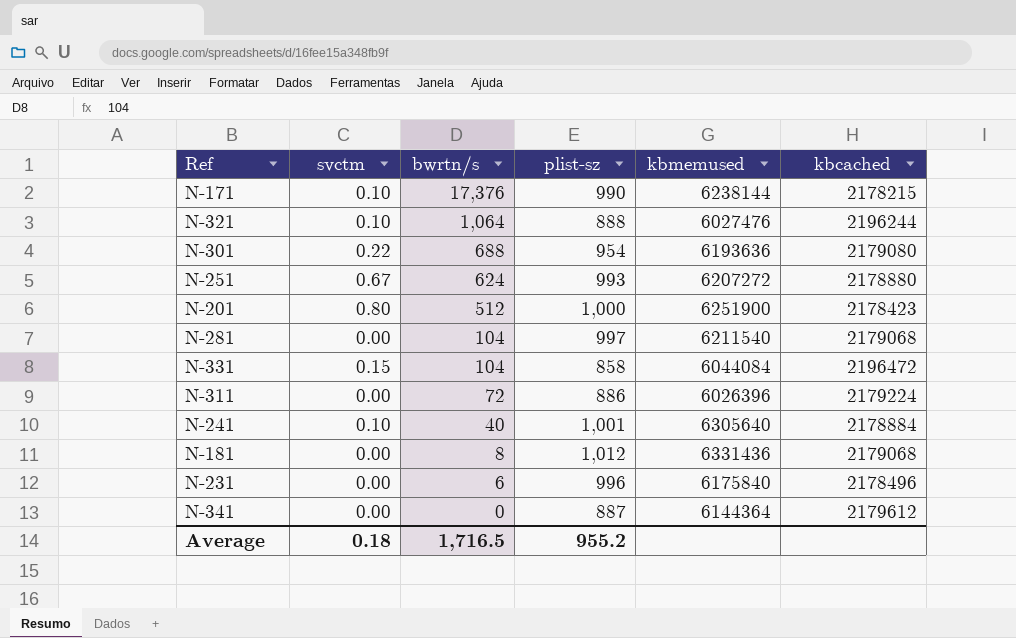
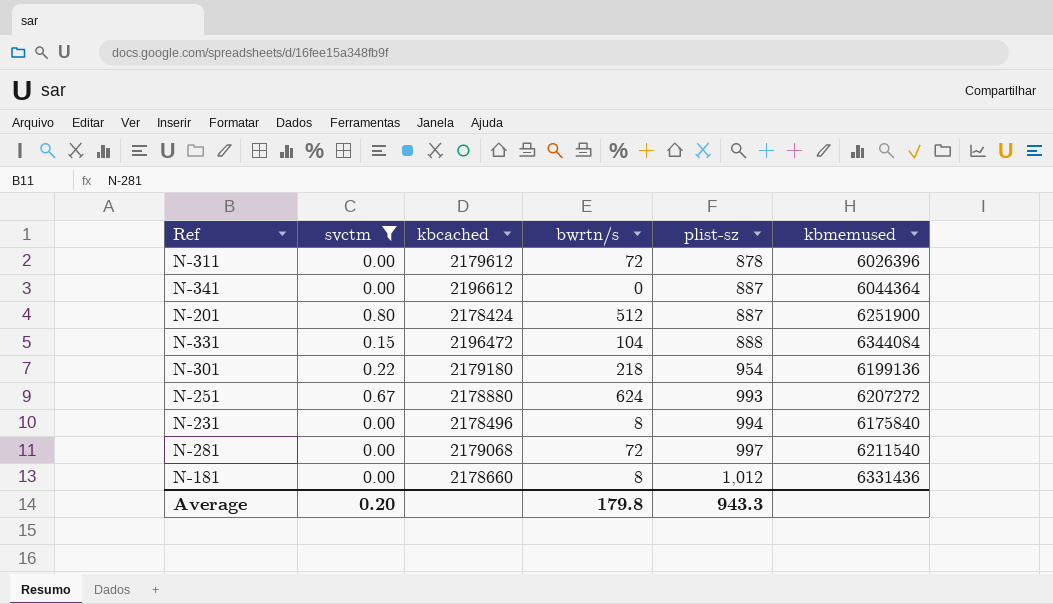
filter: none -> svctm != 0.10
row order: bwrtn/s descending -> plist-sz ascending
column kbcached | position: 6 -> 3
N-311 | kbcached: 2179224 -> 2179612
N-311 | plist-sz: 886 -> 878
N-341 | kbcached: 2179612 -> 2196612
N-341 | kbmemused: 6144364 -> 6044364
N-201 | kbcached: 2178423 -> 2178424
N-201 | plist-sz: 1,000 -> 887
N-331 | plist-sz: 858 -> 888
N-331 | kbmemused: 6044084 -> 6344084
N-301 | kbcached: 2179080 -> 2179180
N-301 | bwrtn/s: 688 -> 218
N-301 | kbmemused: 6193636 -> 6199136
N-231 | bwrtn/s: 6 -> 8
N-231 | plist-sz: 996 -> 994
N-281 | bwrtn/s: 104 -> 72
N-181 | kbcached: 2179068 -> 2178660
Average | svctm: 0.18 -> 0.20
Average | bwrtn/s: 1,716.5 -> 179.8
Average | plist-sz: 955.2 -> 943.3

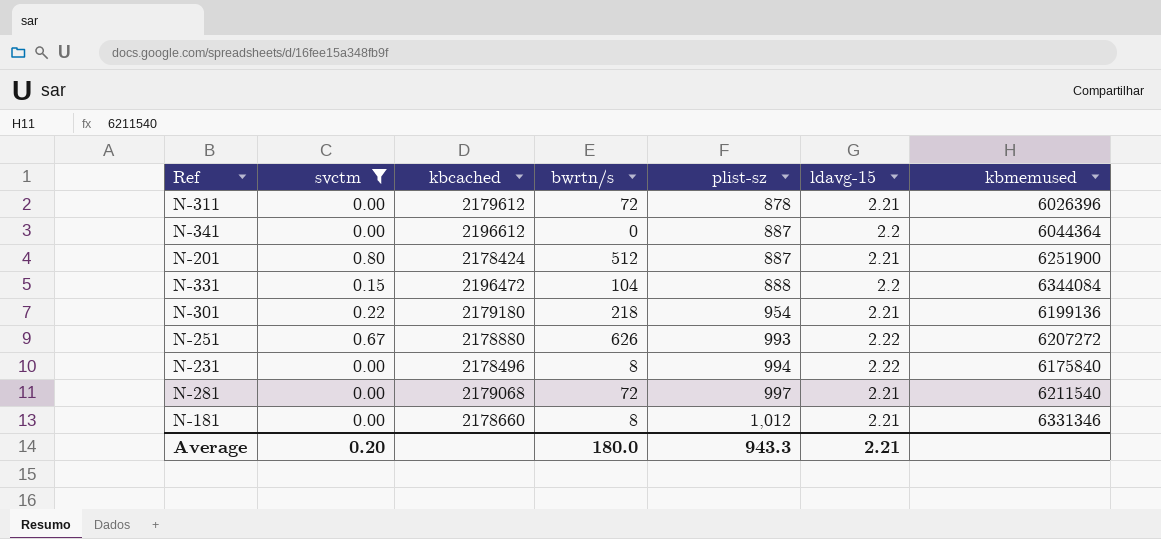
column ldavg-15 | position: none -> 6
N-251 | bwrtn/s: 624 -> 626
N-181 | kbmemused: 6331436 -> 6331346
Average | bwrtn/s: 179.8 -> 180.0

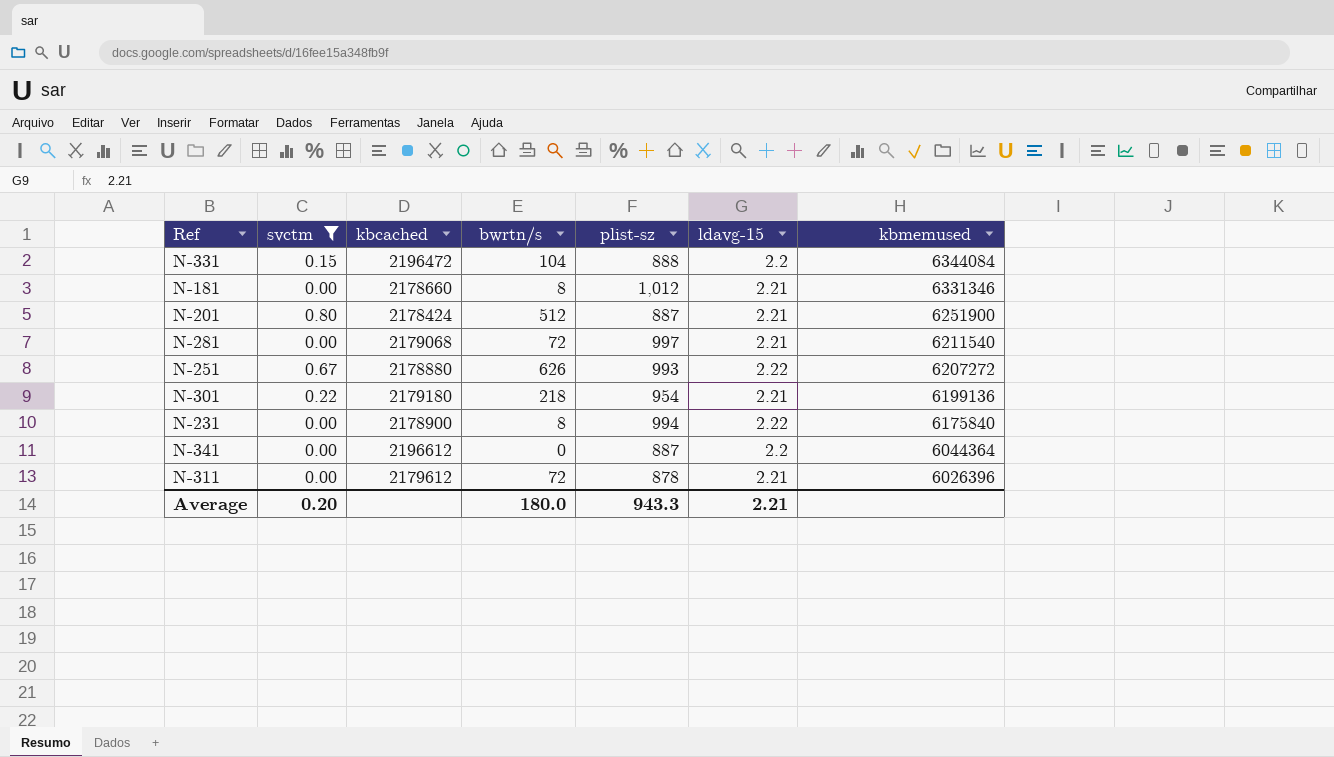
row order: plist-sz ascending -> kbmemused descending
N-231 | kbcached: 2178496 -> 2178900

